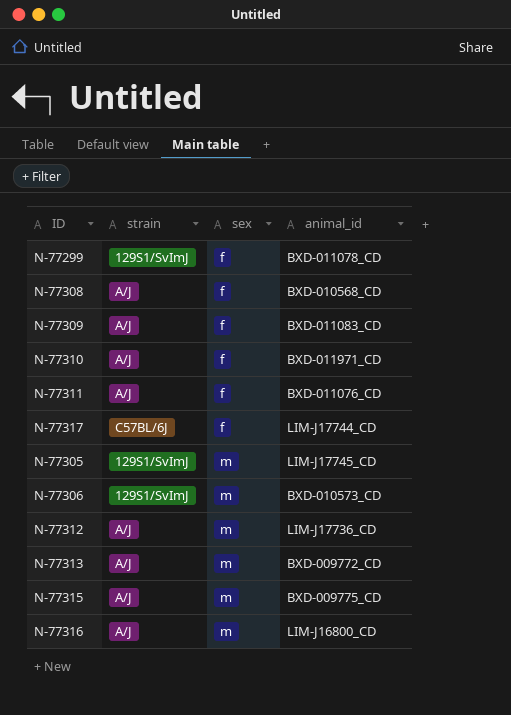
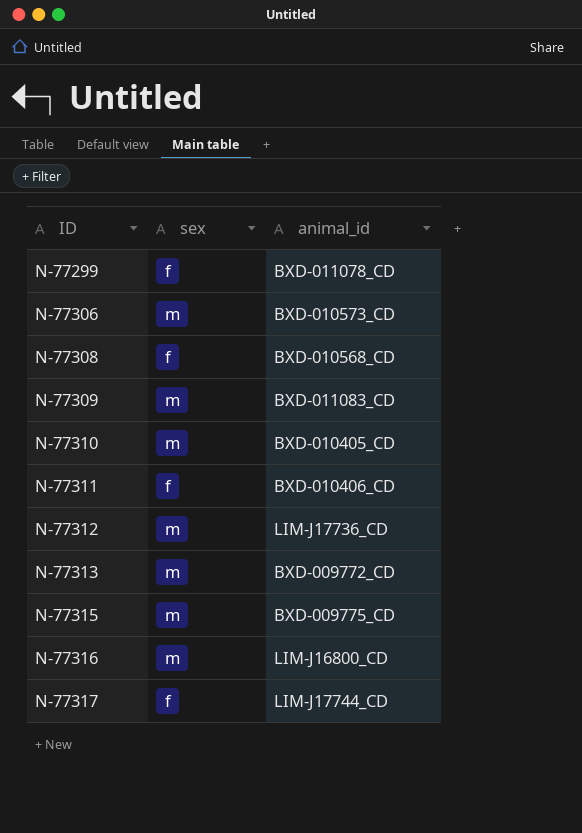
row order: sex ascending -> ID ascending
column strain | position: 2 -> none
row N-77305: 129S1/SvImJ | m | LIM-J17745_CD -> none
N-77309 | sex: f -> m
N-77310 | sex: f -> m
N-77310 | animal_id: BXD-011971_CD -> BXD-010405_CD
N-77311 | animal_id: BXD-011076_CD -> BXD-010406_CD

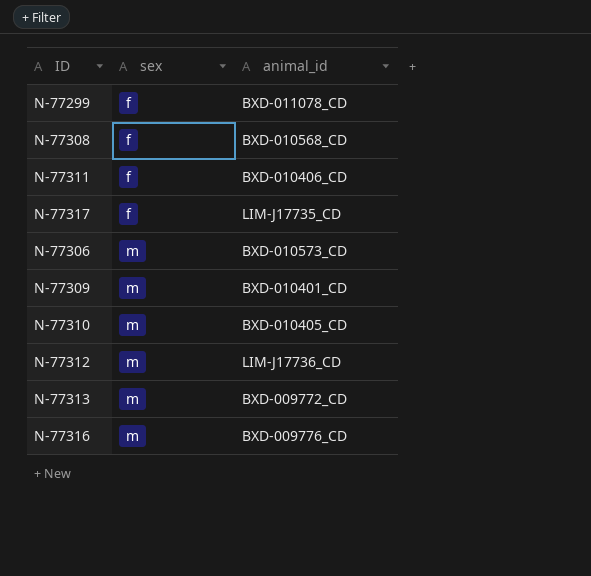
row order: ID ascending -> sex ascending
row N-77315: m | BXD-009775_CD -> none
N-77317 | animal_id: LIM-J17744_CD -> LIM-J17735_CD
N-77309 | animal_id: BXD-011083_CD -> BXD-010401_CD
N-77316 | animal_id: LIM-J16800_CD -> BXD-009776_CD

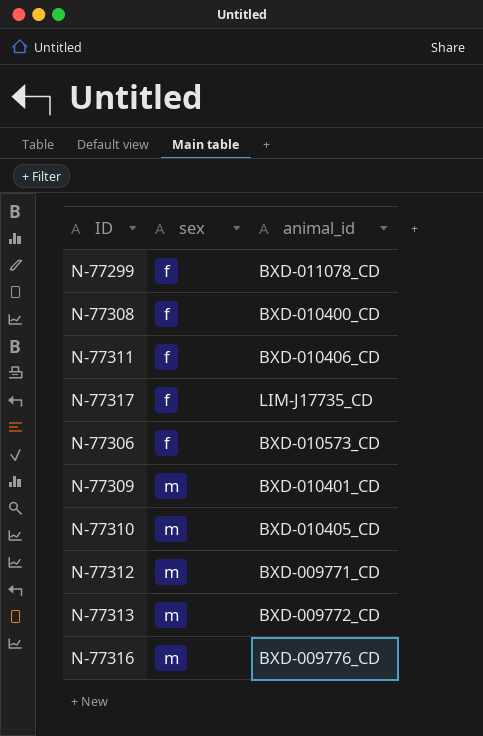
N-77308 | animal_id: BXD-010568_CD -> BXD-010400_CD
N-77306 | sex: m -> f
N-77312 | animal_id: LIM-J17736_CD -> BXD-009771_CD

